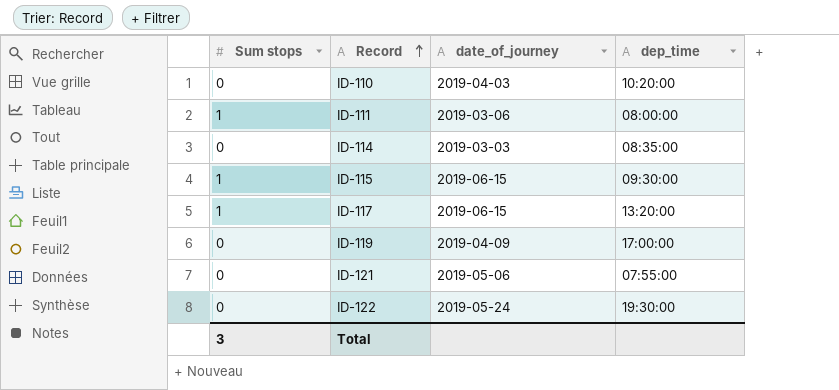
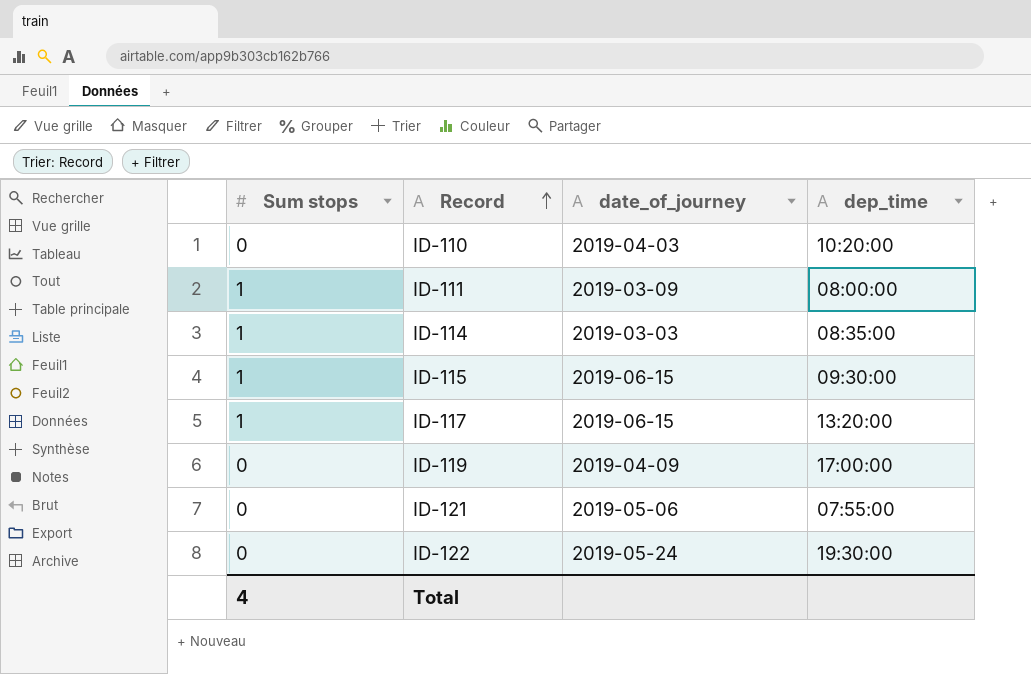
ID-111 | date_of_journey: 2019-03-06 -> 2019-03-09
ID-114 | Sum stops: 0 -> 1
Total | Sum stops: 3 -> 4

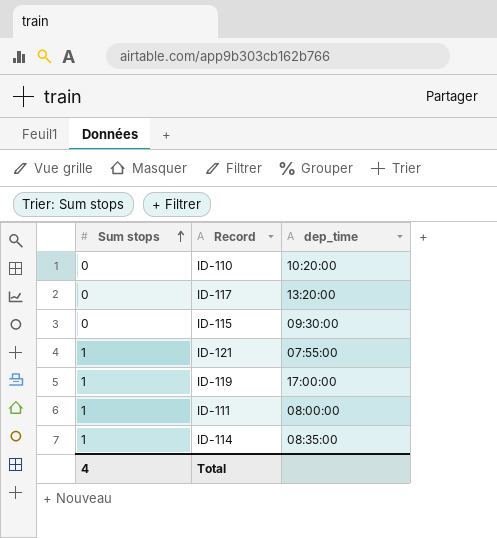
row order: Record ascending -> Sum stops ascending
column date_of_journey | position: 3 -> none
row ID-122: 0 | 2019-05-24 | 19:30:00 -> none
ID-117 | Sum stops: 1 -> 0
ID-115 | Sum stops: 1 -> 0
ID-121 | Sum stops: 0 -> 1
ID-119 | Sum stops: 0 -> 1

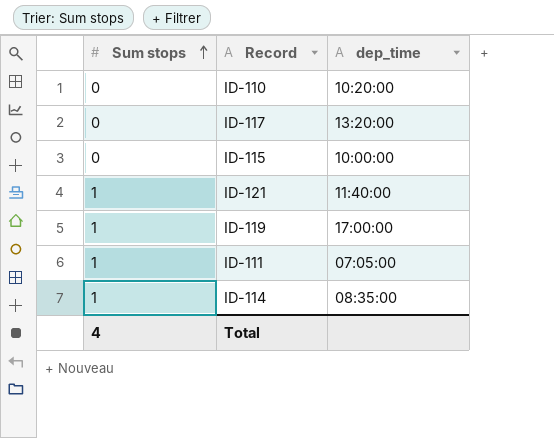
ID-115 | dep_time: 09:30:00 -> 10:00:00
ID-121 | dep_time: 07:55:00 -> 11:40:00
ID-111 | dep_time: 08:00:00 -> 07:05:00

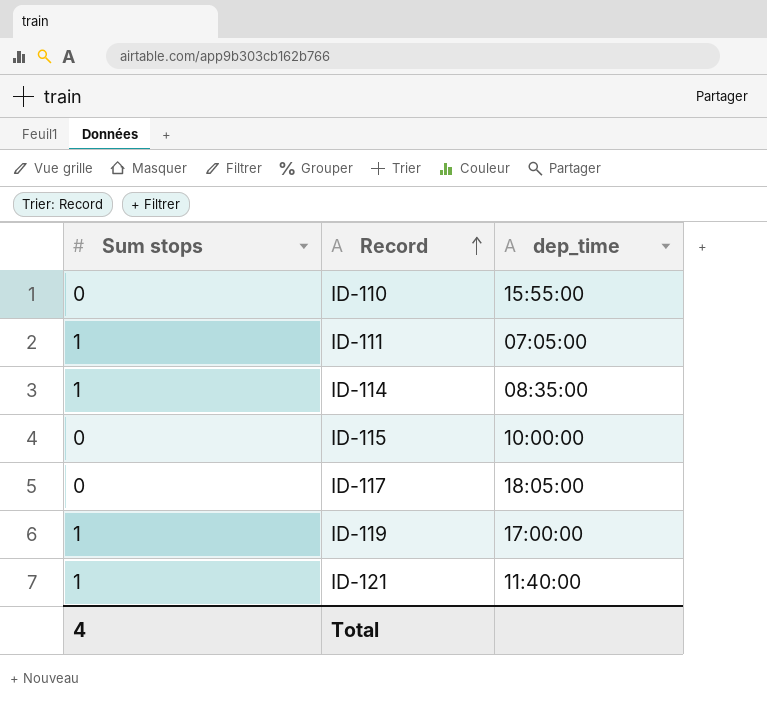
row order: Sum stops ascending -> Record ascending
ID-110 | dep_time: 10:20:00 -> 15:55:00
ID-117 | dep_time: 13:20:00 -> 18:05:00

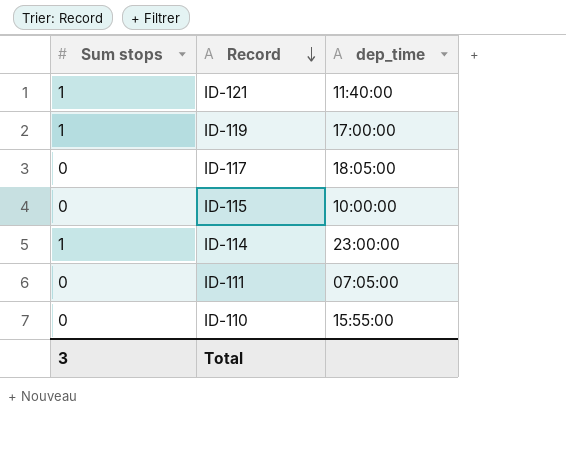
row order: Record ascending -> Record descending
ID-114 | dep_time: 08:35:00 -> 23:00:00
ID-111 | Sum stops: 1 -> 0
Total | Sum stops: 4 -> 3

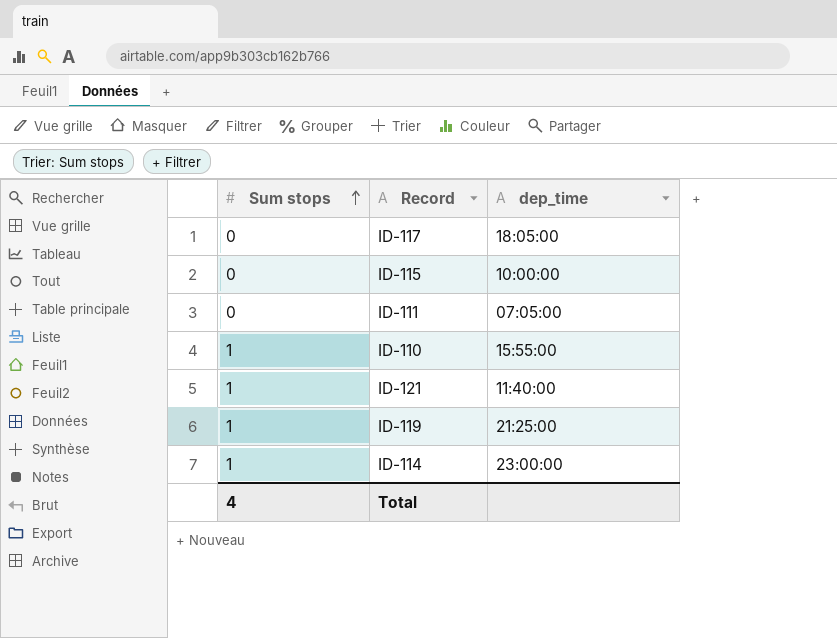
row order: Record descending -> Sum stops ascending
ID-110 | Sum stops: 0 -> 1
ID-119 | dep_time: 17:00:00 -> 21:25:00
Total | Sum stops: 3 -> 4

